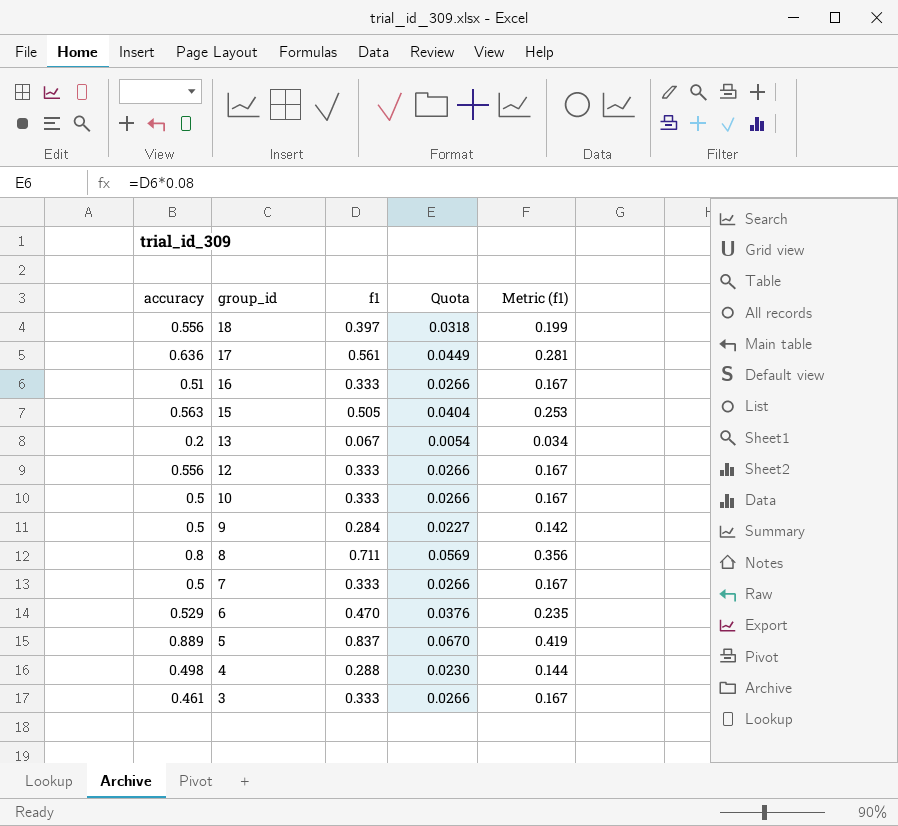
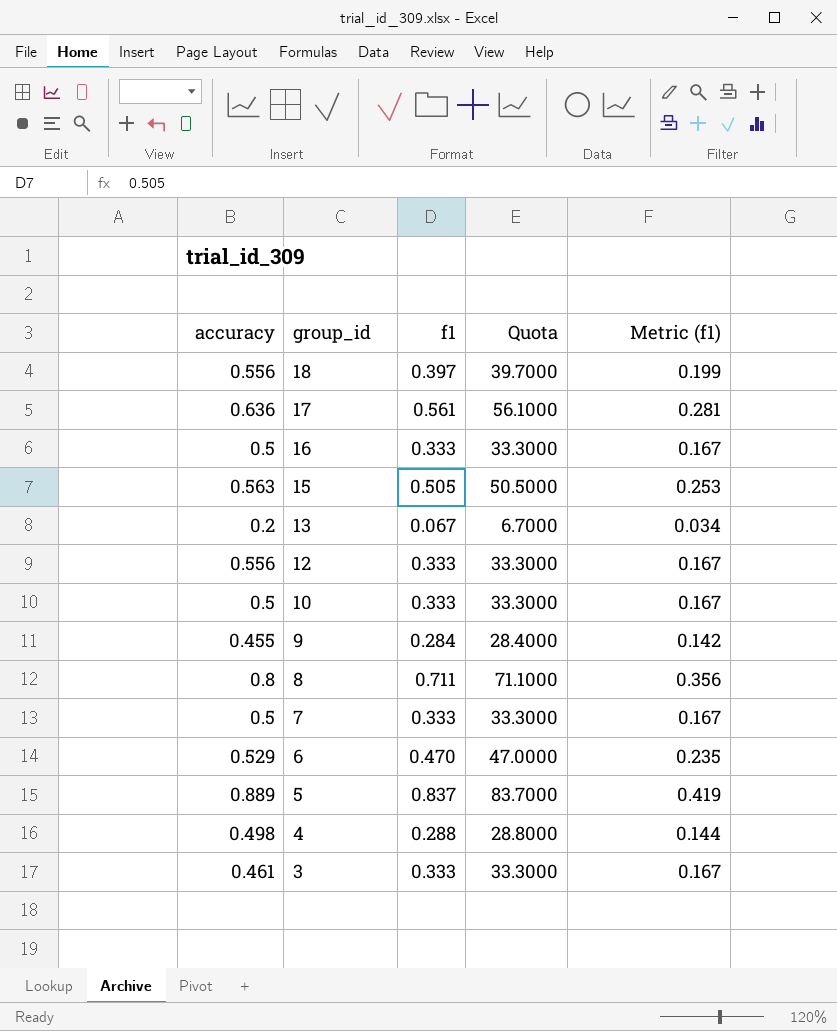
column Quota | formula: [f1] * 0.08 -> [f1] * 100
16 | accuracy: 0.51 -> 0.5
9 | accuracy: 0.5 -> 0.455

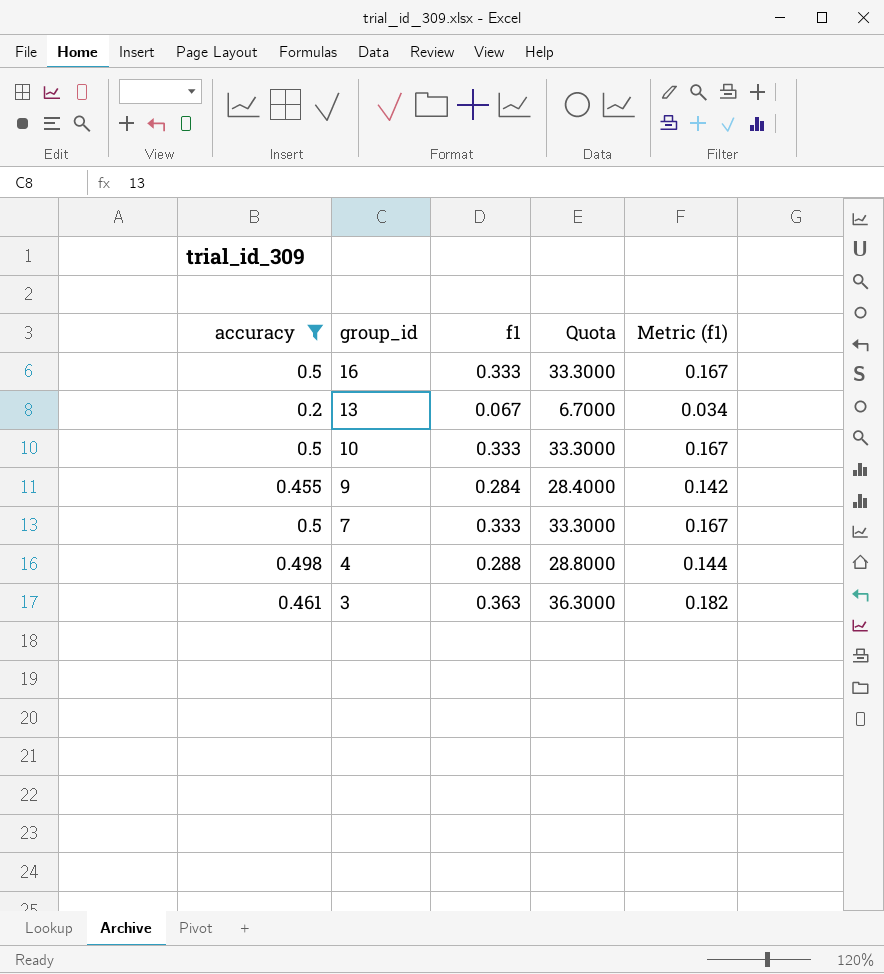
filter: none -> accuracy <= 0.5
3 | f1: 0.333 -> 0.363
3 | Quota: 33.3000 -> 36.3000
3 | Metric (f1): 0.167 -> 0.182

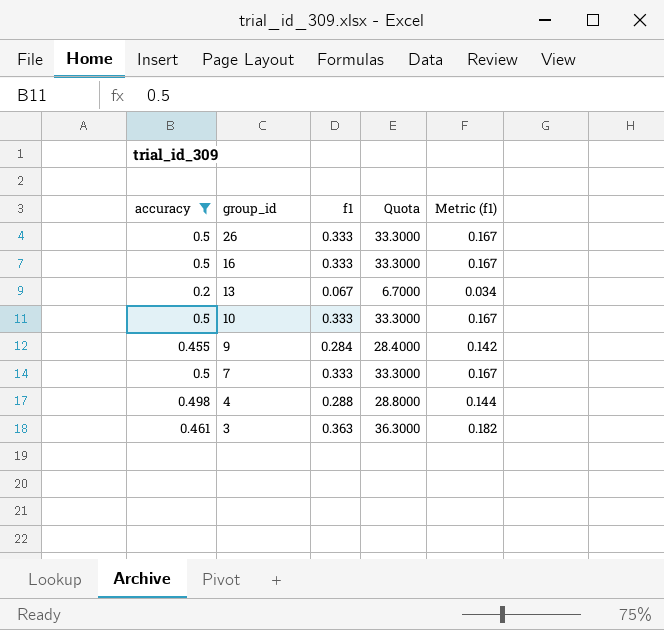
row 26: none -> 0.5 | 0.333 | 33.3000 | 0.167

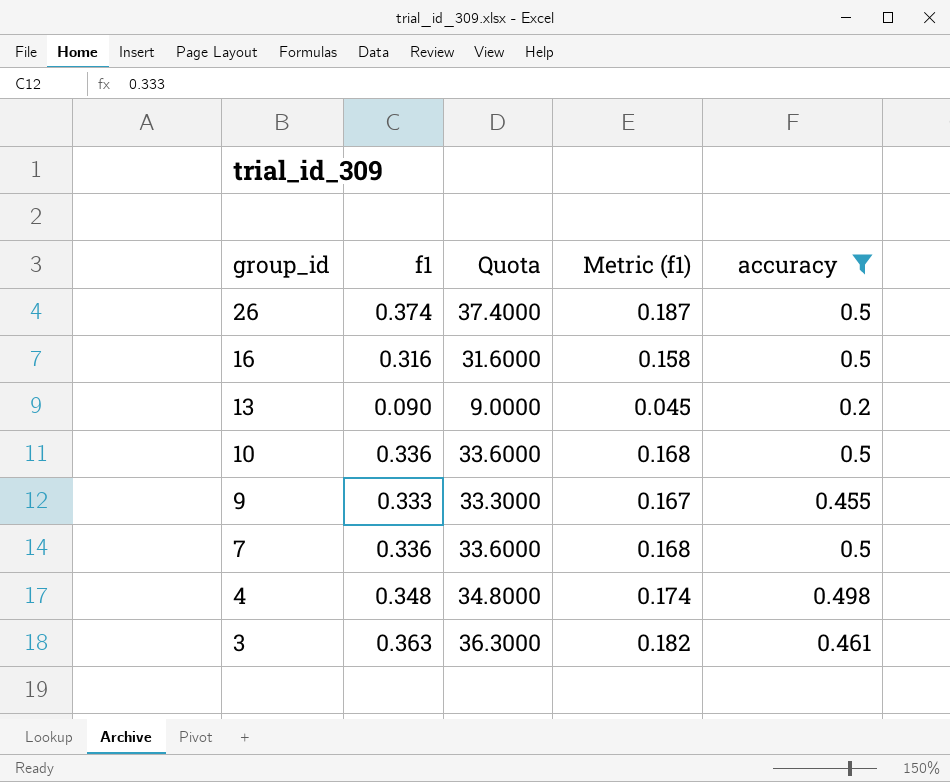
column accuracy | position: 1 -> 5
26 | f1: 0.333 -> 0.374
26 | Quota: 33.3000 -> 37.4000
26 | Metric (f1): 0.167 -> 0.187
16 | f1: 0.333 -> 0.316
16 | Quota: 33.3000 -> 31.6000
16 | Metric (f1): 0.167 -> 0.158
13 | f1: 0.067 -> 0.090
13 | Quota: 6.7000 -> 9.0000
13 | Metric (f1): 0.034 -> 0.045
10 | f1: 0.333 -> 0.336
10 | Quota: 33.3000 -> 33.6000
10 | Metric (f1): 0.167 -> 0.168
9 | f1: 0.284 -> 0.333
9 | Quota: 28.4000 -> 33.3000
9 | Metric (f1): 0.142 -> 0.167
7 | f1: 0.333 -> 0.336
7 | Quota: 33.3000 -> 33.6000
7 | Metric (f1): 0.167 -> 0.168
4 | f1: 0.288 -> 0.348
4 | Quota: 28.8000 -> 34.8000
4 | Metric (f1): 0.144 -> 0.174

